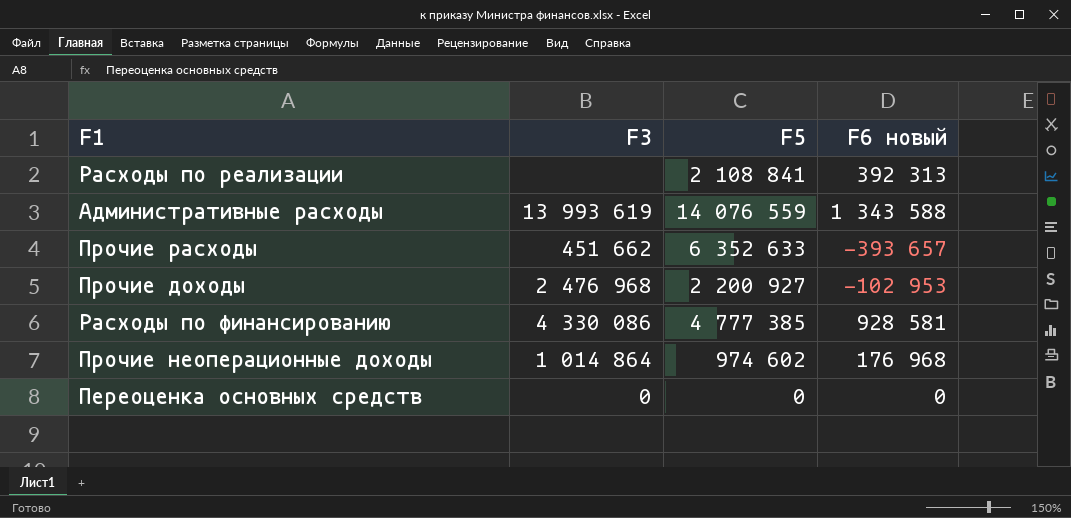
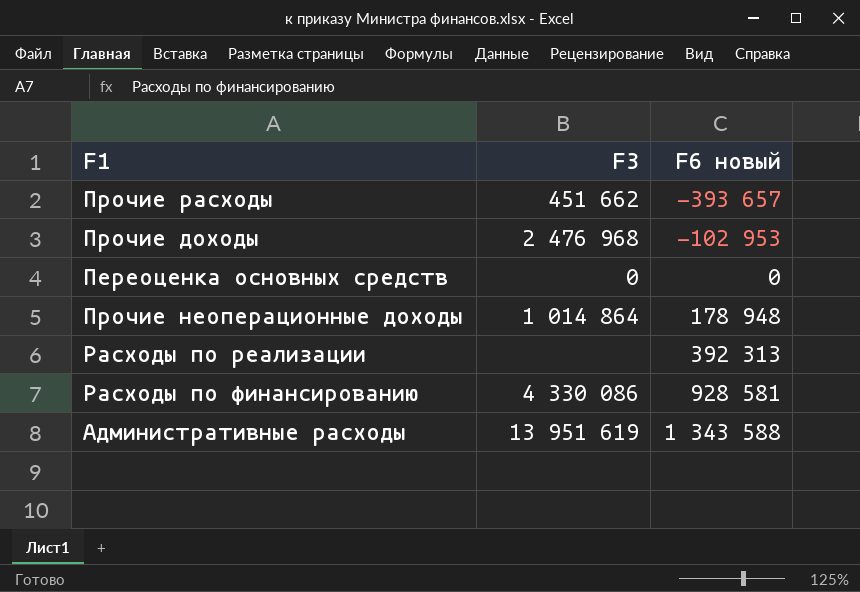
row order: none -> F6 новый ascending
column F5 | position: 3 -> none
Прочие неоперационные доходы | F6 новый: 176 968 -> 178 948
Административные расходы | F3: 13 993 619 -> 13 951 619

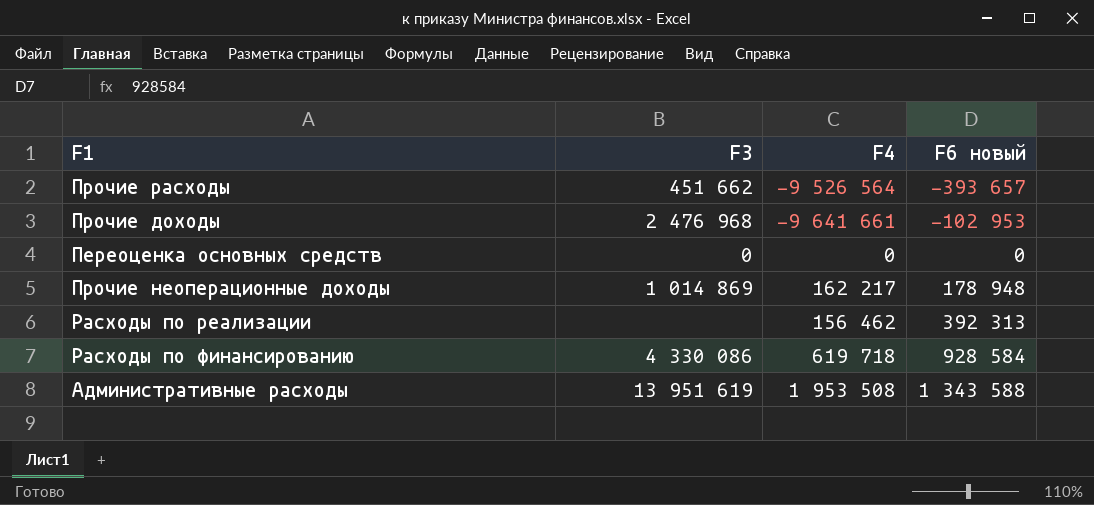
column F4 | position: none -> 3
Прочие неоперационные доходы | F3: 1 014 864 -> 1 014 869
Расходы по финансированию | F6 новый: 928 581 -> 928 584

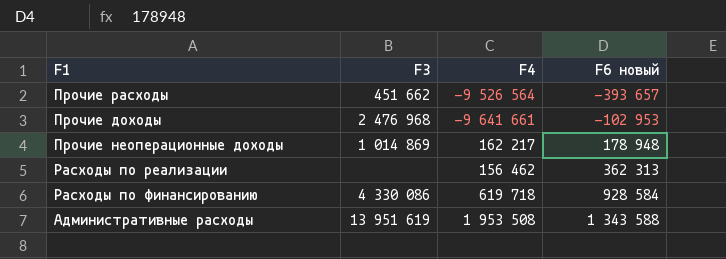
row Переоценка основных средств: 0 | 0 | 0 -> none
Расходы по реализации | F6 новый: 392 313 -> 362 313

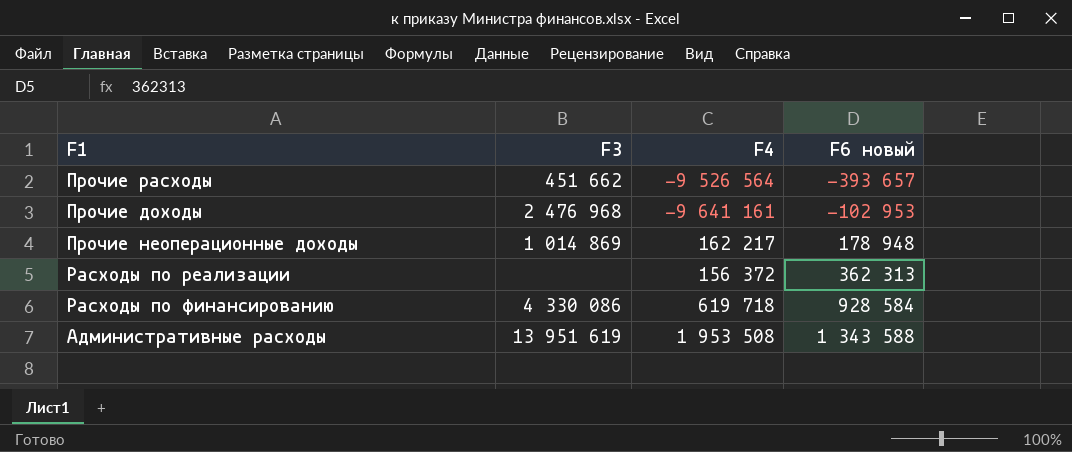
Прочие доходы | F4: -9 641 661 -> -9 641 161
Расходы по реализации | F4: 156 462 -> 156 372

